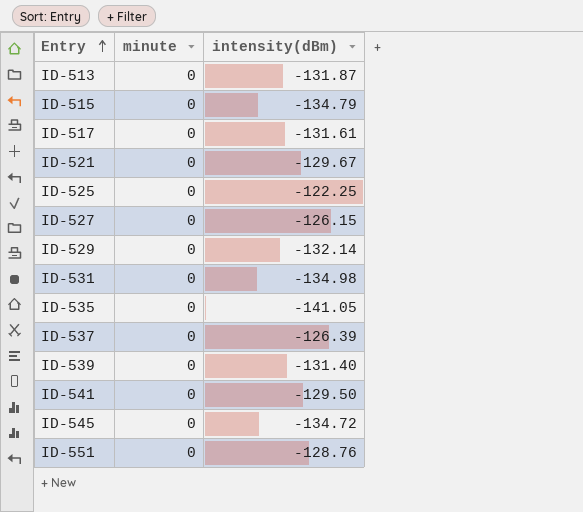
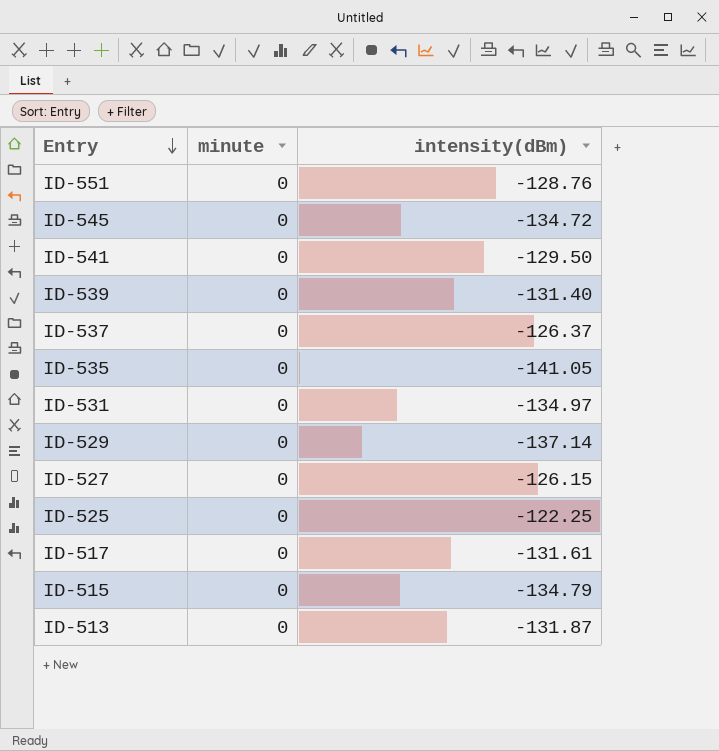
row order: Entry ascending -> Entry descending
row ID-521: 0 | -129.67 -> none
ID-537 | intensity(dBm): -126.39 -> -126.37
ID-531 | intensity(dBm): -134.98 -> -134.97
ID-529 | intensity(dBm): -132.14 -> -137.14

